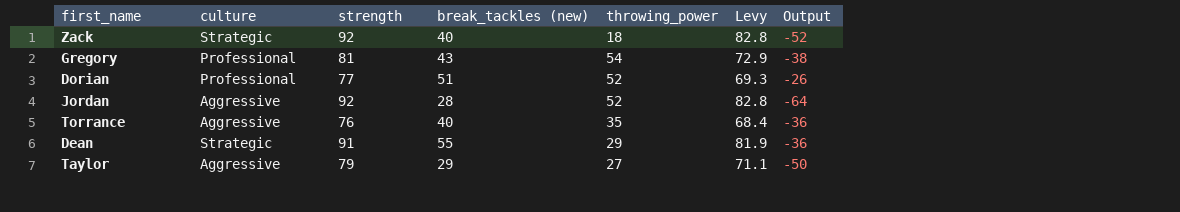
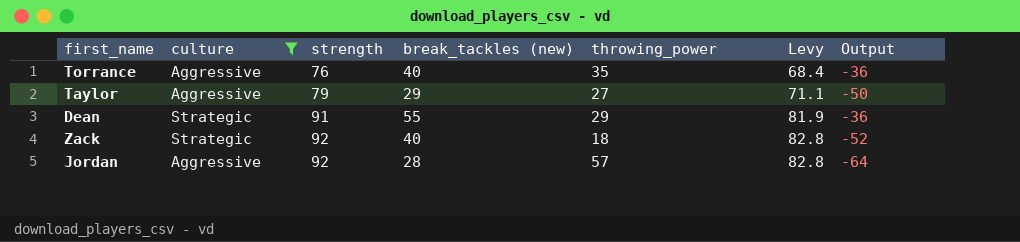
filter: none -> culture != Professional
row order: none -> strength ascending
Jordan | throwing_power: 52 -> 57

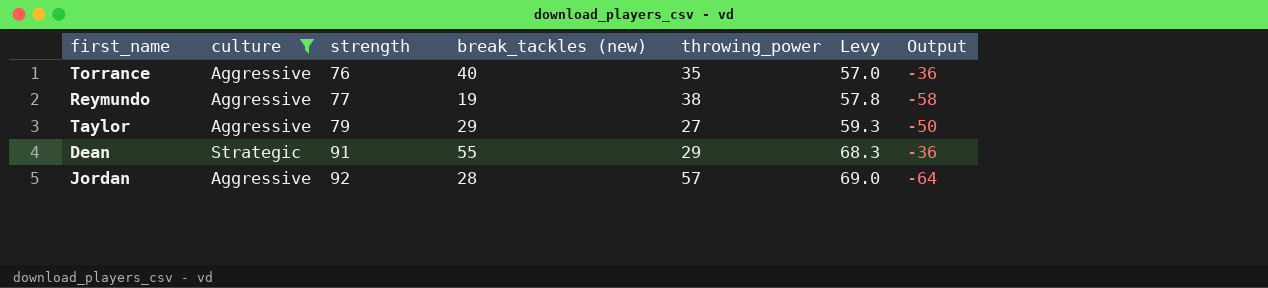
column Levy | formula: [strength] * 0.9 -> [strength] * 0.75
row Zack: Strategic | 92 | 40 | 18 | 82.8 | -52 -> none
row Reymundo: none -> Aggressive | 77 | 19 | 38 | 57.8 | -58

